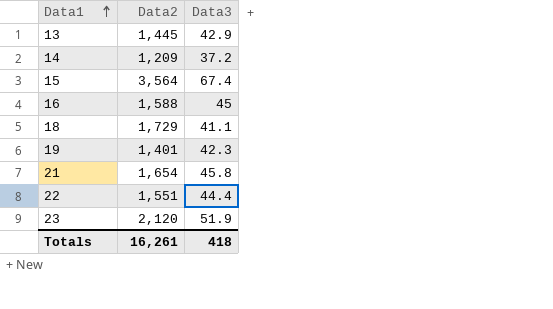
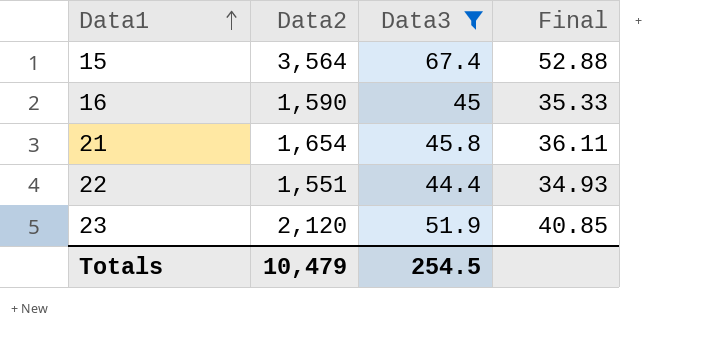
filter: none -> Data3 >= 44.4
column Final | formula: none -> [Data2] / [Data3]
16 | Data2: 1,588 -> 1,590
Totals | Data2: 16,261 -> 10,479
Totals | Data3: 418 -> 254.5

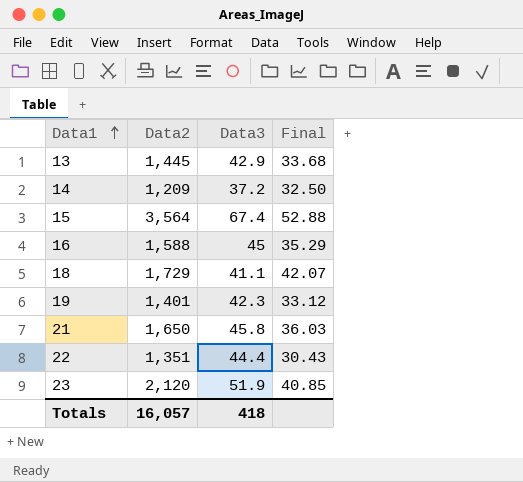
filter: Data3 >= 44.4 -> none
16 | Data2: 1,590 -> 1,588
16 | Final: 35.33 -> 35.29
21 | Data2: 1,654 -> 1,650
21 | Final: 36.11 -> 36.03
22 | Data2: 1,551 -> 1,351
22 | Final: 34.93 -> 30.43
Totals | Data2: 10,479 -> 16,057
Totals | Data3: 254.5 -> 418

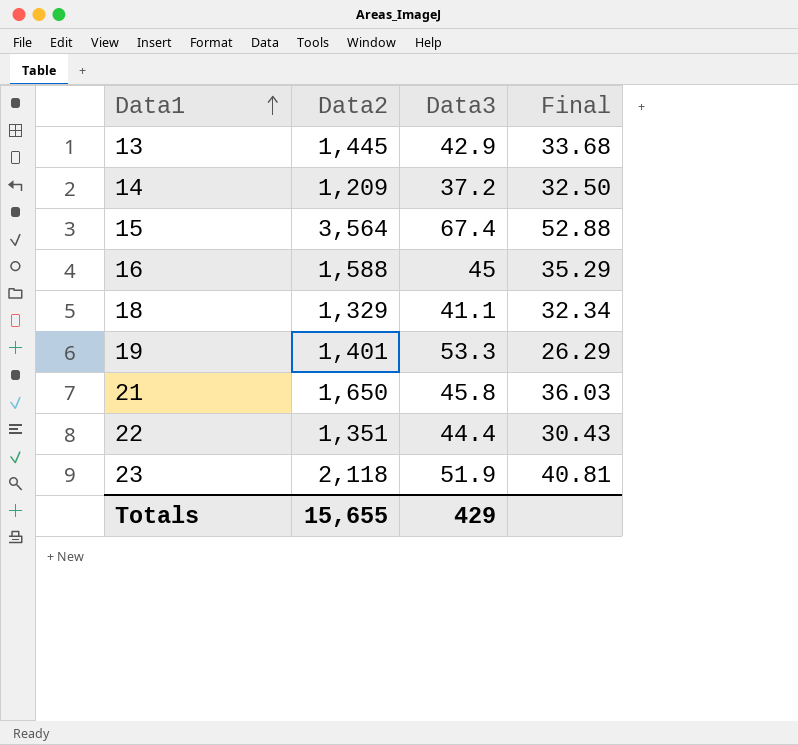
18 | Data2: 1,729 -> 1,329
18 | Final: 42.07 -> 32.34
19 | Data3: 42.3 -> 53.3
19 | Final: 33.12 -> 26.29
23 | Data2: 2,120 -> 2,118
23 | Final: 40.85 -> 40.81
Totals | Data2: 16,057 -> 15,655
Totals | Data3: 418 -> 429

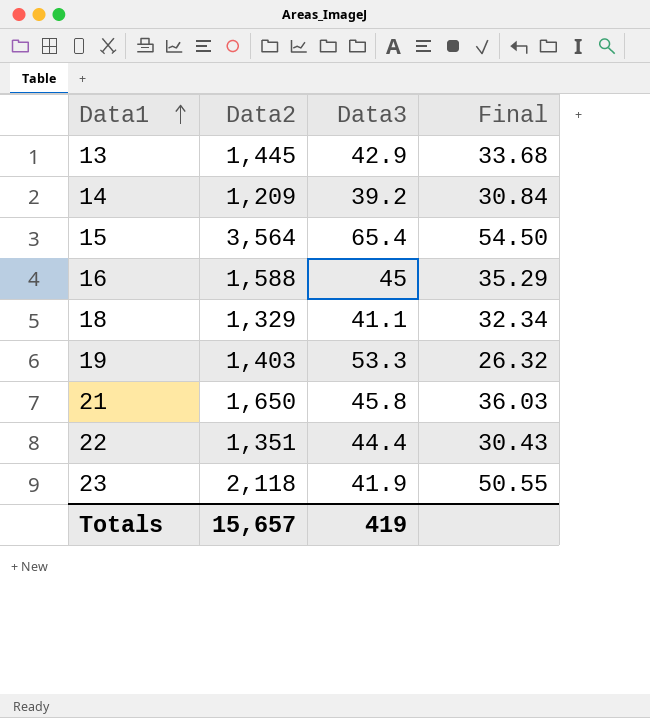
14 | Data3: 37.2 -> 39.2
14 | Final: 32.50 -> 30.84
15 | Data3: 67.4 -> 65.4
15 | Final: 52.88 -> 54.50
19 | Data2: 1,401 -> 1,403
19 | Final: 26.29 -> 26.32
23 | Data3: 51.9 -> 41.9
23 | Final: 40.81 -> 50.55
Totals | Data2: 15,655 -> 15,657
Totals | Data3: 429 -> 419

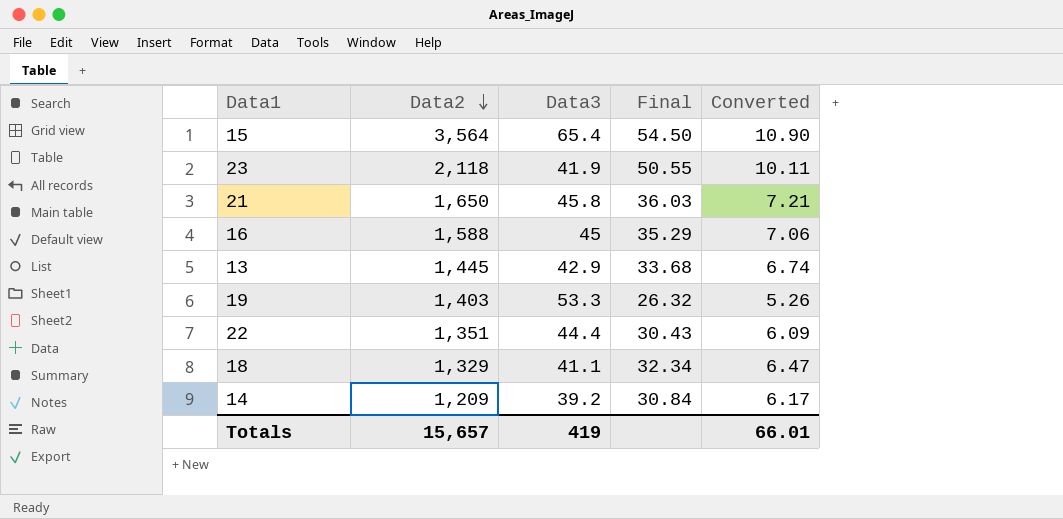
row order: Data1 ascending -> Data2 descending
column Converted | formula: none -> [Final] * 0.2

